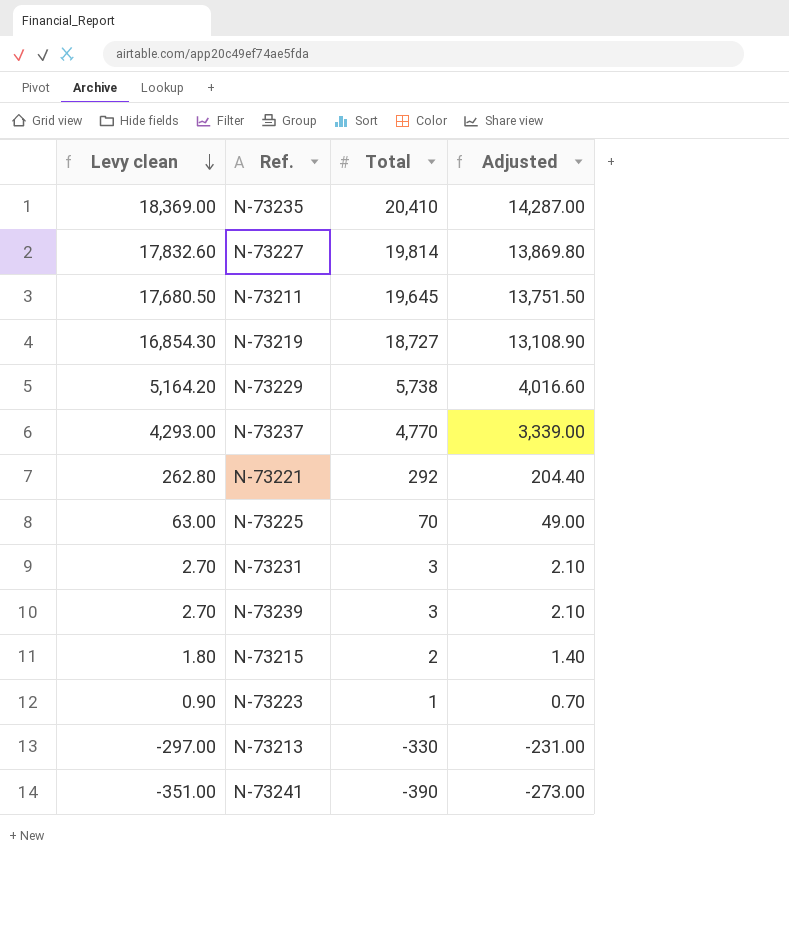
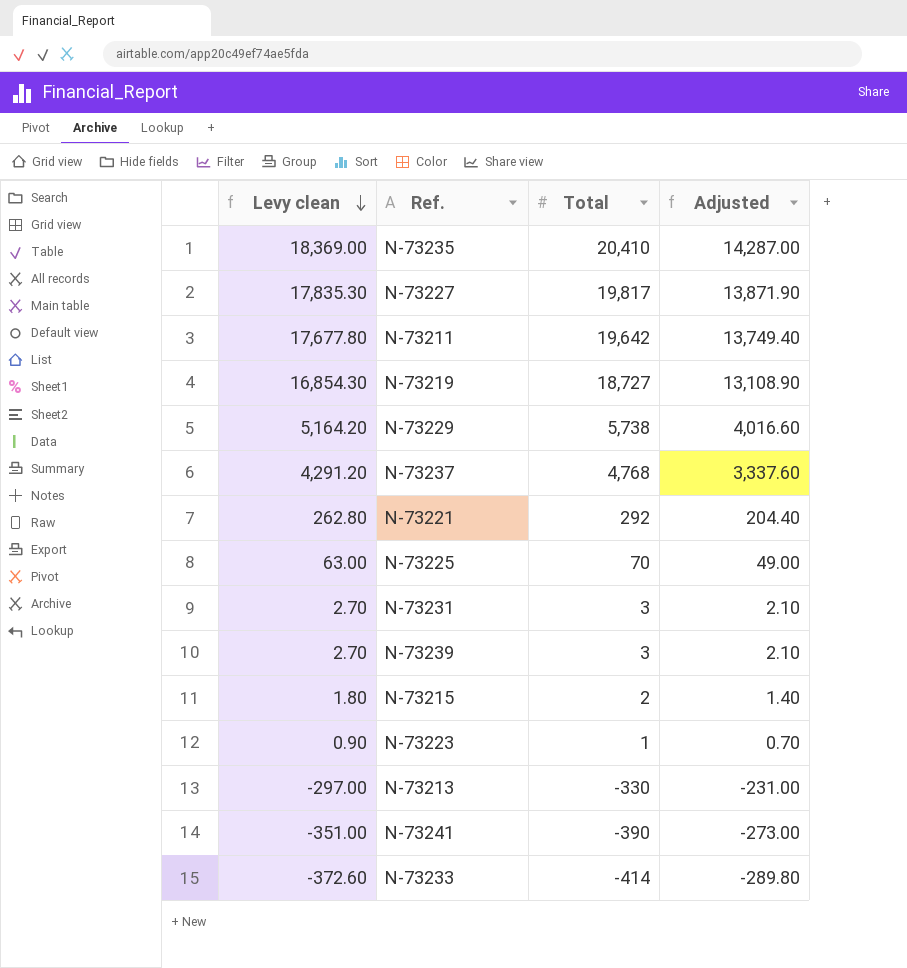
N-73227 | Levy clean: 17,832.60 -> 17,835.30
N-73227 | Total: 19,814 -> 19,817
N-73227 | Adjusted: 13,869.80 -> 13,871.90
N-73211 | Levy clean: 17,680.50 -> 17,677.80
N-73211 | Total: 19,645 -> 19,642
N-73211 | Adjusted: 13,751.50 -> 13,749.40
N-73237 | Levy clean: 4,293.00 -> 4,291.20
N-73237 | Total: 4,770 -> 4,768
N-73237 | Adjusted: 3,339.00 -> 3,337.60
row N-73233: none -> -372.60 | -414 | -289.80

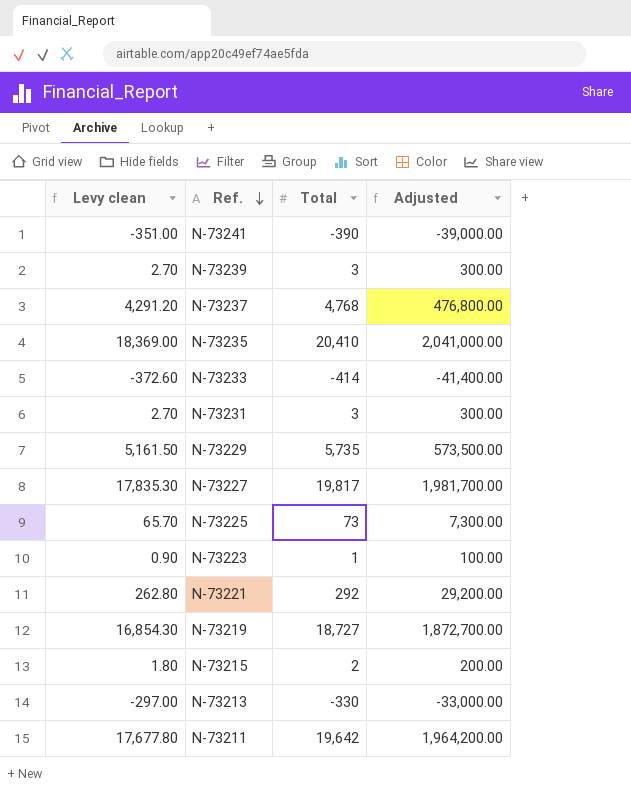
row order: Levy clean descending -> Ref. descending
column Adjusted | formula: [Total] * 0.7 -> [Total] * 100
N-73229 | Levy clean: 5,164.20 -> 5,161.50
N-73229 | Total: 5,738 -> 5,735
N-73225 | Levy clean: 63.00 -> 65.70
N-73225 | Total: 70 -> 73

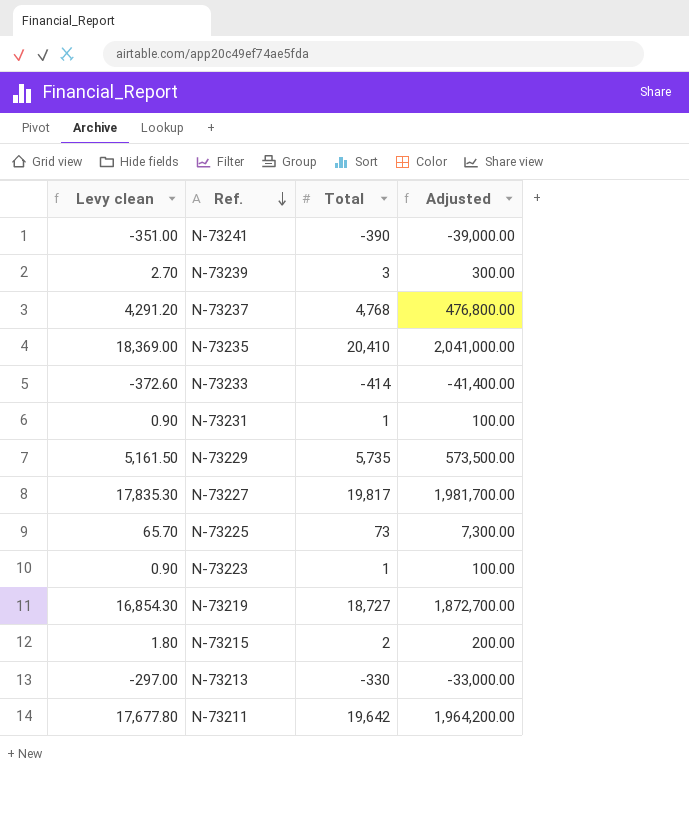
row N-73221: 262.80 | 292 | 29,200.00 -> none
N-73231 | Levy clean: 2.70 -> 0.90
N-73231 | Total: 3 -> 1
N-73231 | Adjusted: 300.00 -> 100.00

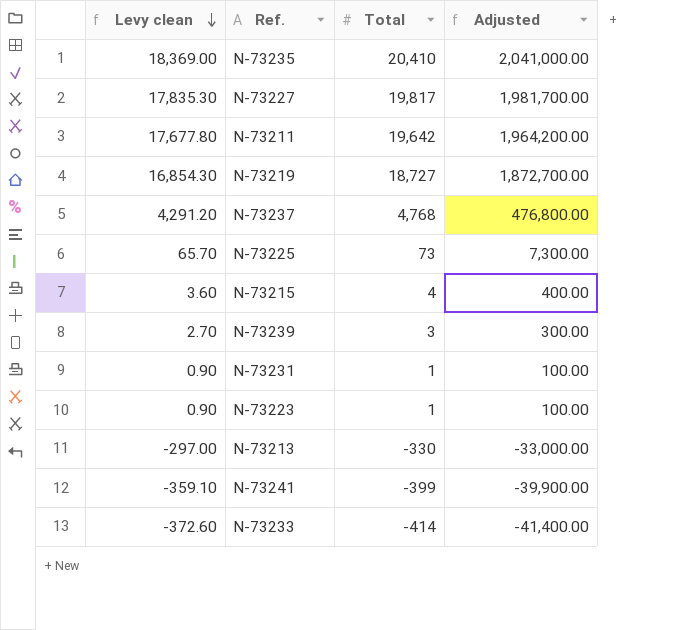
row order: Ref. descending -> Levy clean descending
row N-73229: 5,161.50 | 5,735 | 573,500.00 -> none
N-73215 | Levy clean: 1.80 -> 3.60
N-73215 | Total: 2 -> 4
N-73215 | Adjusted: 200.00 -> 400.00
N-73241 | Levy clean: -351.00 -> -359.10
N-73241 | Total: -390 -> -399
N-73241 | Adjusted: -39,000.00 -> -39,900.00

